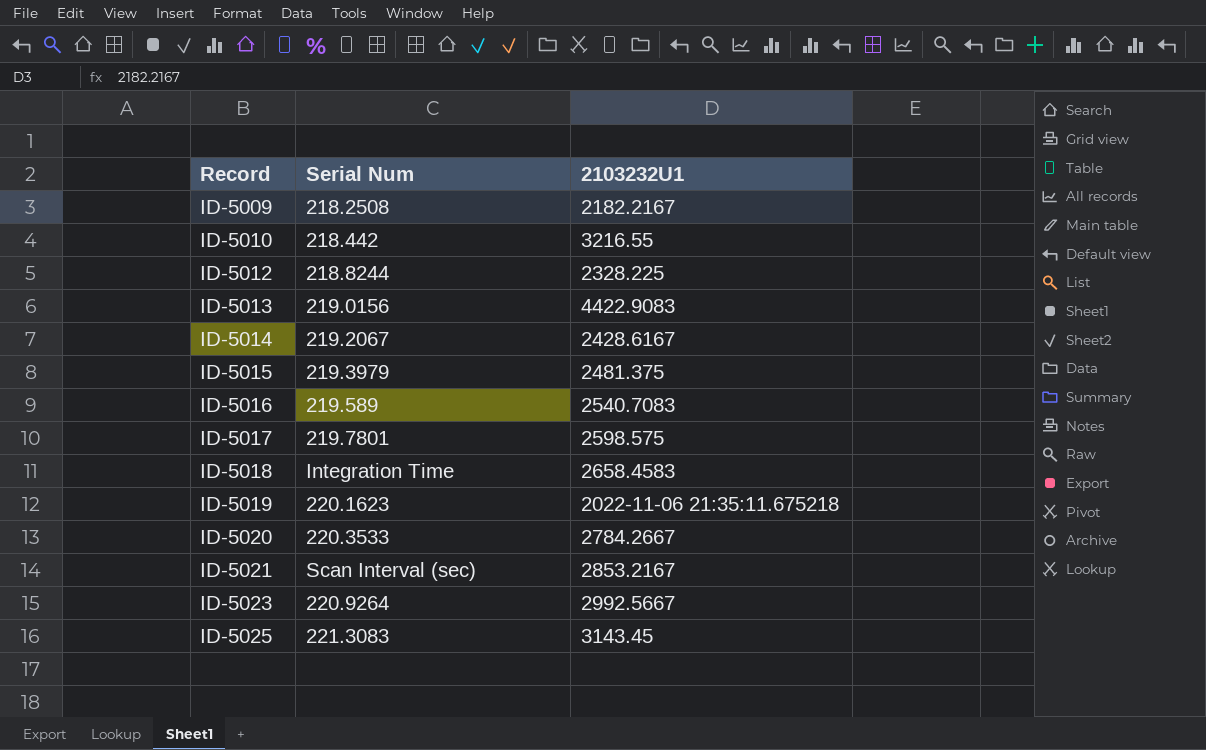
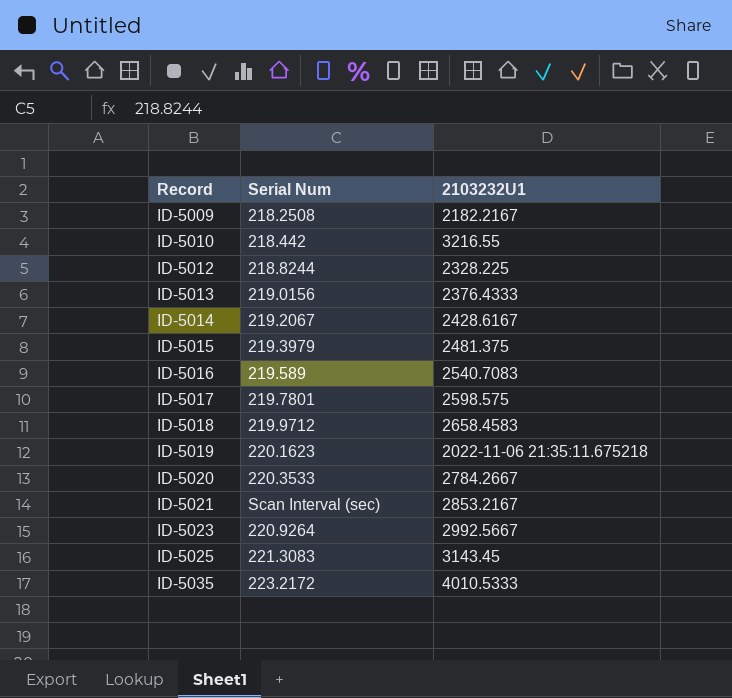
ID-5013 | 2103232U1: 4422.9083 -> 2376.4333
ID-5018 | Serial Num: Integration Time -> 219.9712
row ID-5035: none -> 223.2172 | 4010.5333

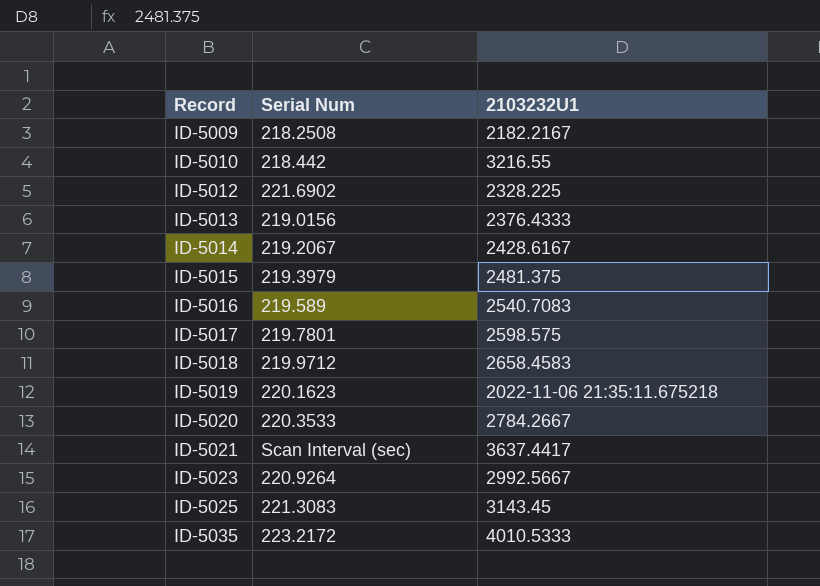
ID-5012 | Serial Num: 218.8244 -> 221.6902
ID-5021 | 2103232U1: 2853.2167 -> 3637.4417

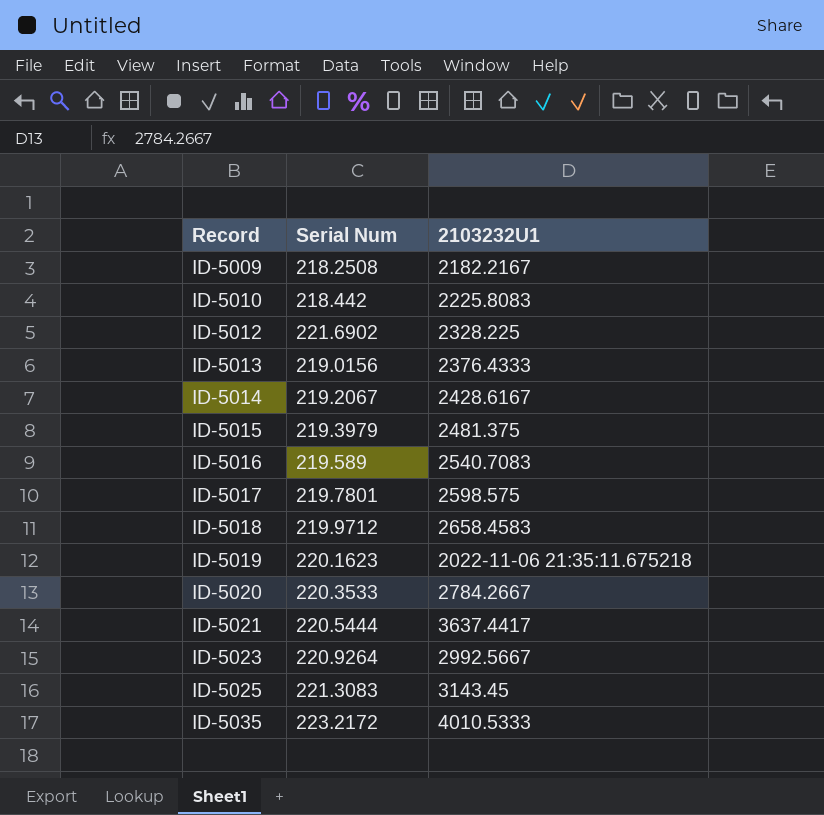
ID-5010 | 2103232U1: 3216.55 -> 2225.8083
ID-5021 | Serial Num: Scan Interval (sec) -> 220.5444

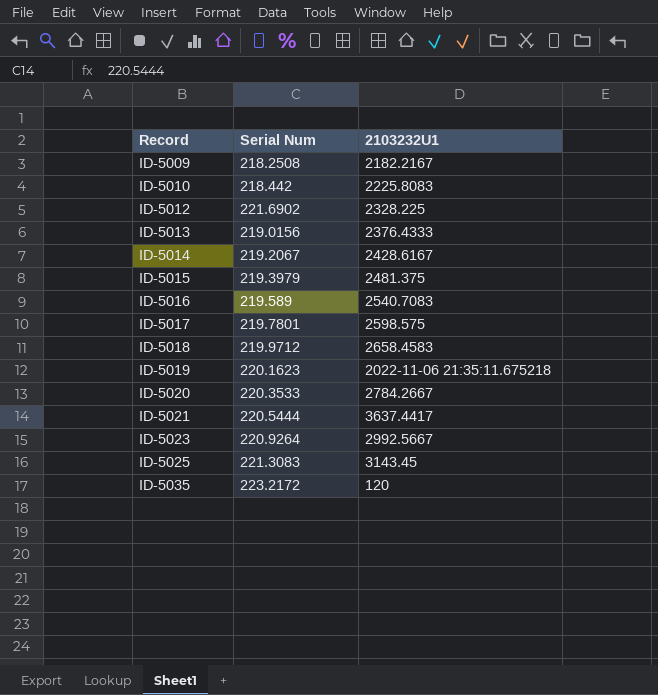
ID-5035 | 2103232U1: 4010.5333 -> 120

